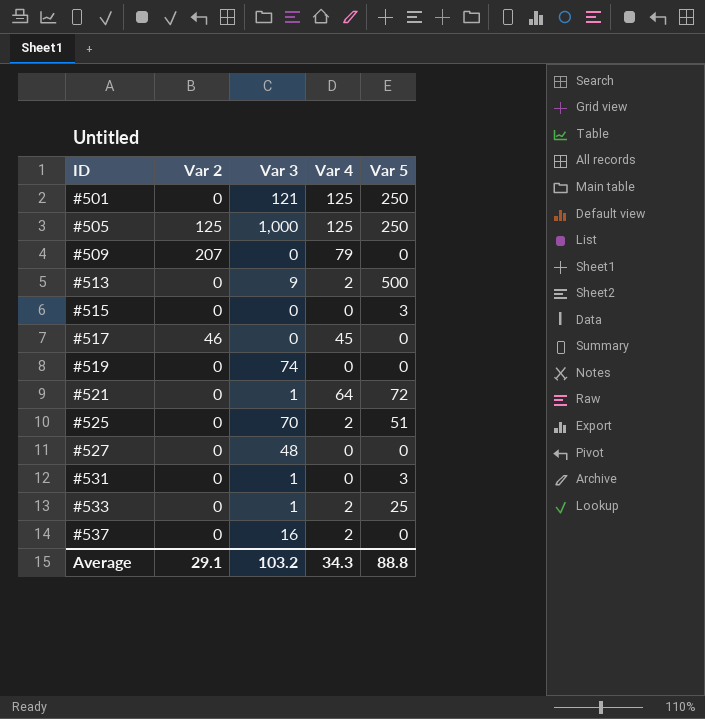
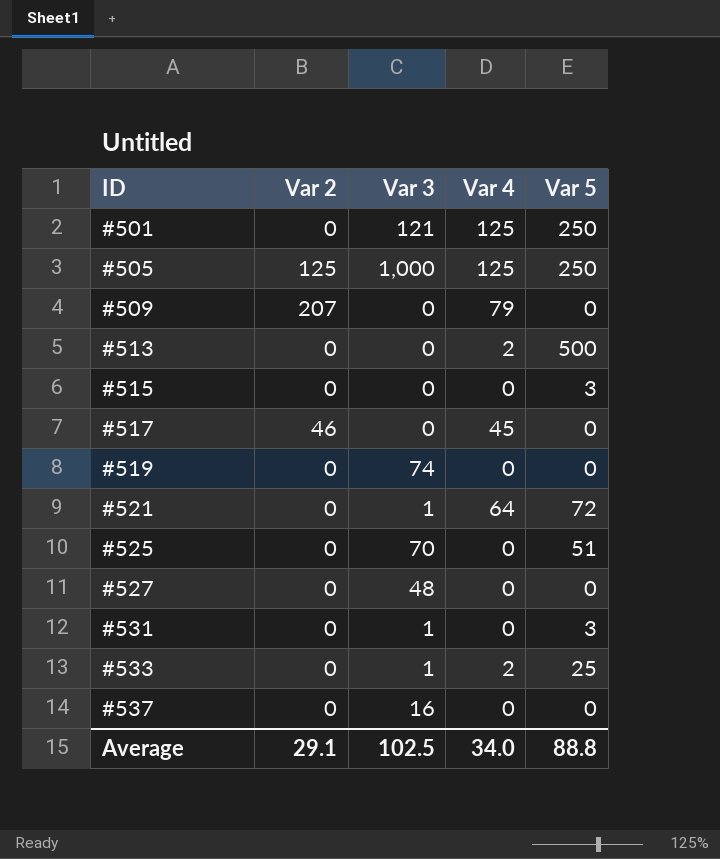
#513 | Var 3: 9 -> 0
#525 | Var 4: 2 -> 0
#537 | Var 4: 2 -> 0
Average | Var 3: 103.2 -> 102.5
Average | Var 4: 34.3 -> 34.0

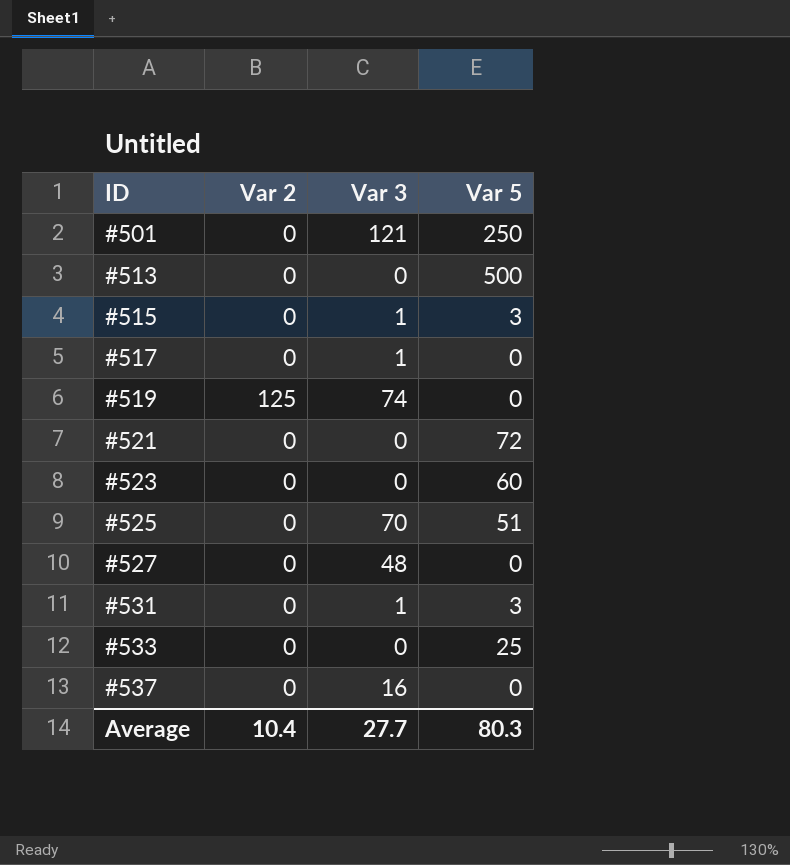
column Var 4 | position: 4 -> none
row #505: 125 | 1,000 | 125 | 250 -> none
row #509: 207 | 0 | 79 | 0 -> none
#515 | Var 3: 0 -> 1
#517 | Var 2: 46 -> 0
#517 | Var 3: 0 -> 1
#519 | Var 2: 0 -> 125
#521 | Var 3: 1 -> 0
row #523: none -> 0 | 0 | 60
#533 | Var 3: 1 -> 0
Average | Var 2: 29.1 -> 10.4
Average | Var 3: 102.5 -> 27.7
Average | Var 5: 88.8 -> 80.3

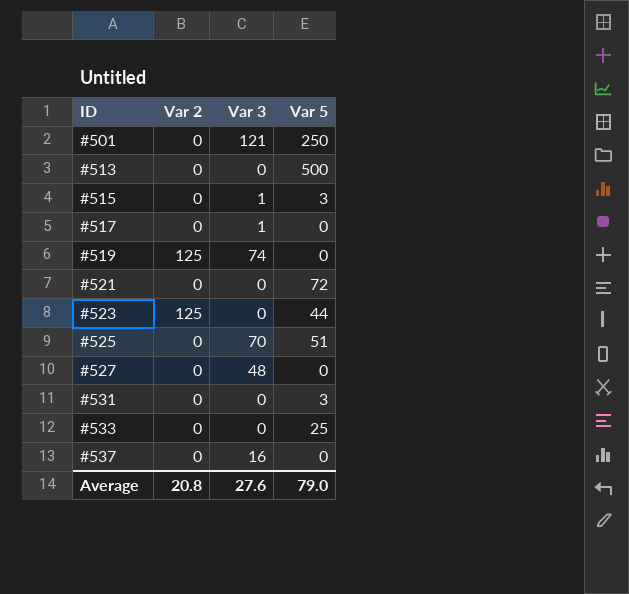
#523 | Var 2: 0 -> 125
#523 | Var 5: 60 -> 44
#531 | Var 3: 1 -> 0
Average | Var 2: 10.4 -> 20.8
Average | Var 3: 27.7 -> 27.6
Average | Var 5: 80.3 -> 79.0

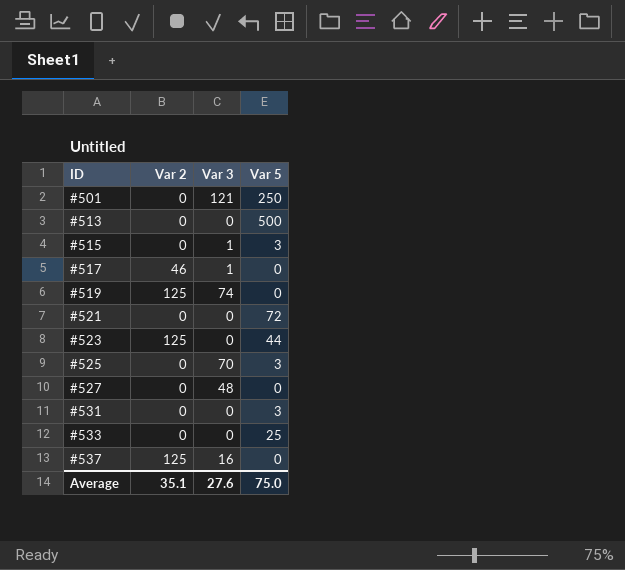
#517 | Var 2: 0 -> 46
#525 | Var 5: 51 -> 3
#537 | Var 2: 0 -> 125
Average | Var 2: 20.8 -> 35.1
Average | Var 5: 79.0 -> 75.0

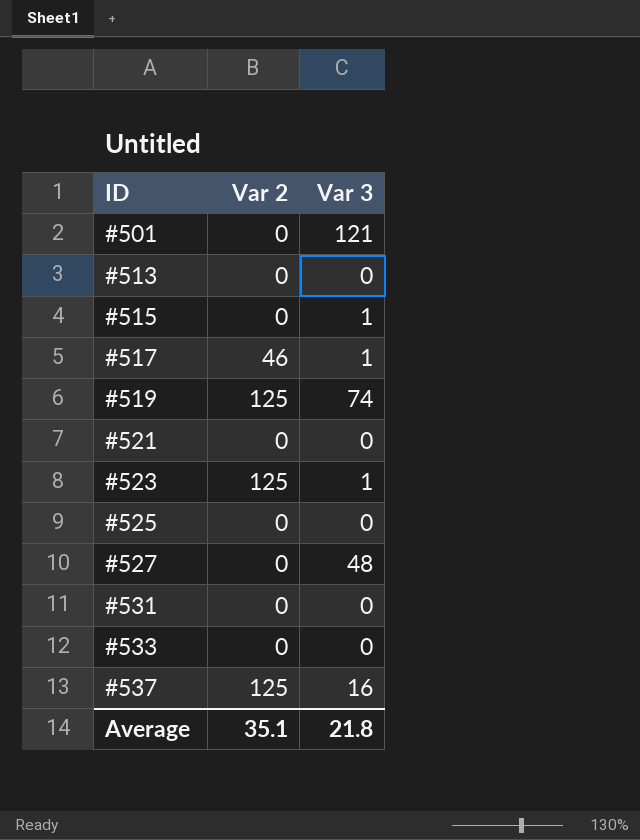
column Var 5 | position: 4 -> none
#523 | Var 3: 0 -> 1
#525 | Var 3: 70 -> 0
Average | Var 3: 27.6 -> 21.8

